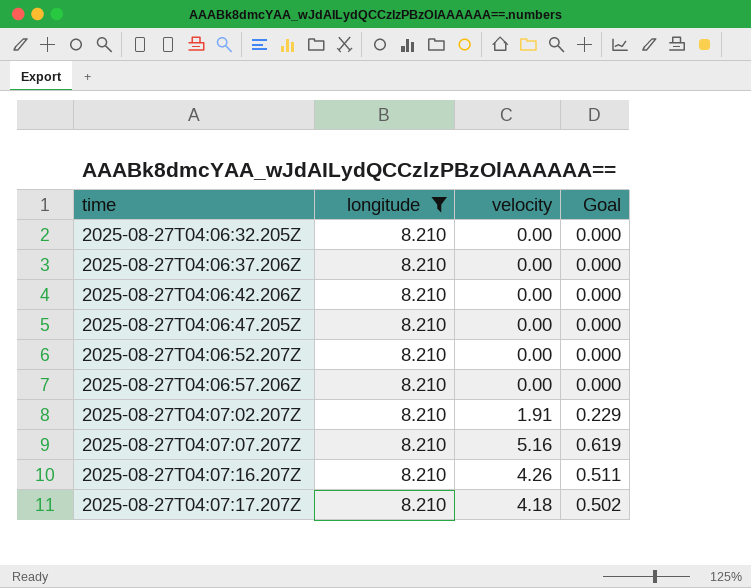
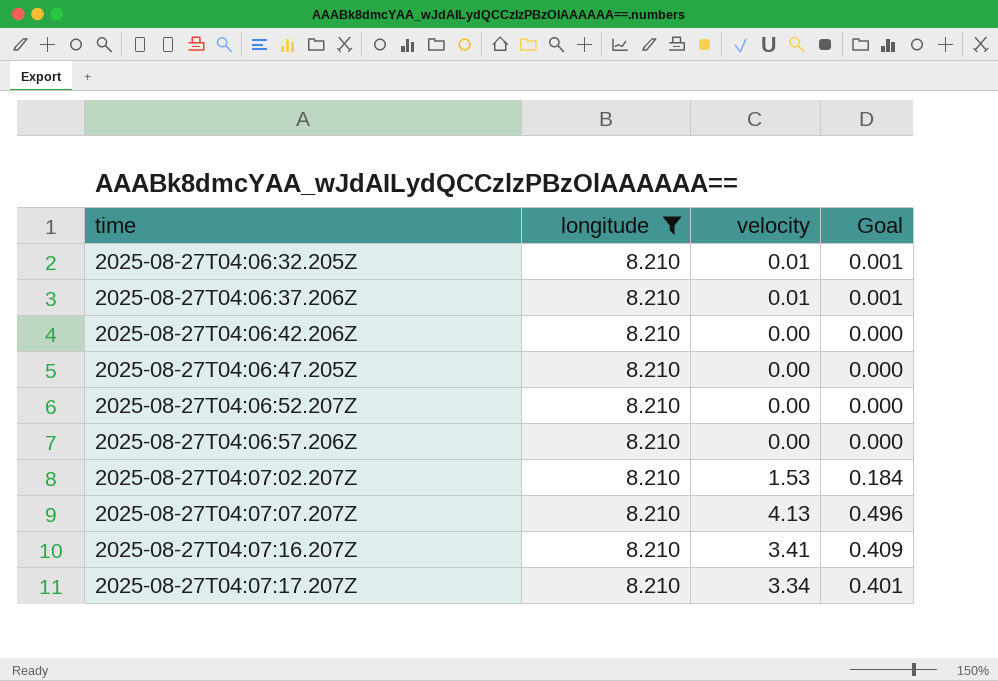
2025-08-27T04:06:32.205Z | velocity: 0.00 -> 0.01
2025-08-27T04:06:32.205Z | Goal: 0.000 -> 0.001
2025-08-27T04:06:37.206Z | velocity: 0.00 -> 0.01
2025-08-27T04:06:37.206Z | Goal: 0.000 -> 0.001
2025-08-27T04:07:02.207Z | velocity: 1.91 -> 1.53
2025-08-27T04:07:02.207Z | Goal: 0.229 -> 0.184
2025-08-27T04:07:07.207Z | velocity: 5.16 -> 4.13
2025-08-27T04:07:07.207Z | Goal: 0.619 -> 0.496
2025-08-27T04:07:16.207Z | velocity: 4.26 -> 3.41
2025-08-27T04:07:16.207Z | Goal: 0.511 -> 0.409
2025-08-27T04:07:17.207Z | velocity: 4.18 -> 3.34
2025-08-27T04:07:17.207Z | Goal: 0.502 -> 0.401

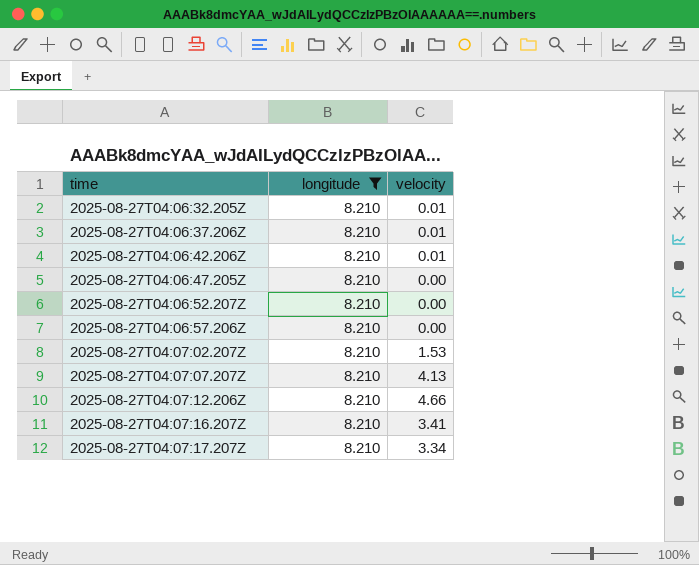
column Goal | formula: [velocity] * 0.12 -> none
2025-08-27T04:06:42.206Z | velocity: 0.00 -> 0.01
row 2025-08-27T04:07:12.206Z: none -> 8.210 | 4.66

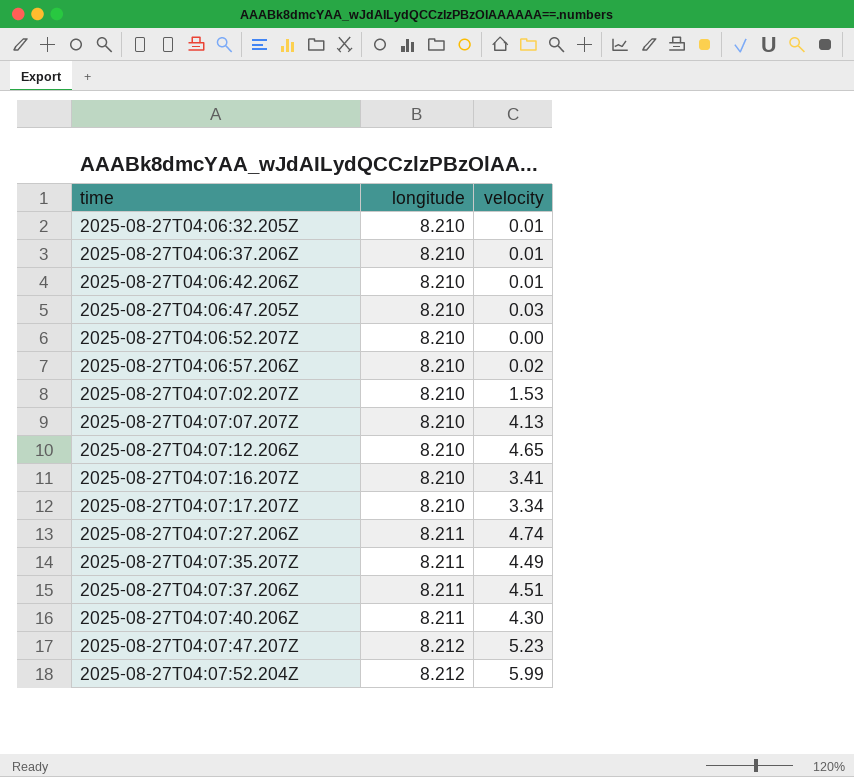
filter: longitude = 8.210 -> none
2025-08-27T04:06:47.205Z | velocity: 0.00 -> 0.03
2025-08-27T04:06:57.206Z | velocity: 0.00 -> 0.02
2025-08-27T04:07:12.206Z | velocity: 4.66 -> 4.65

